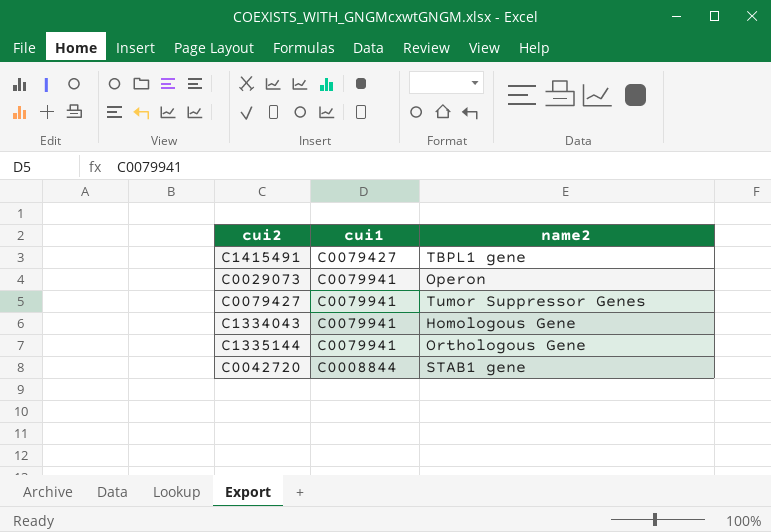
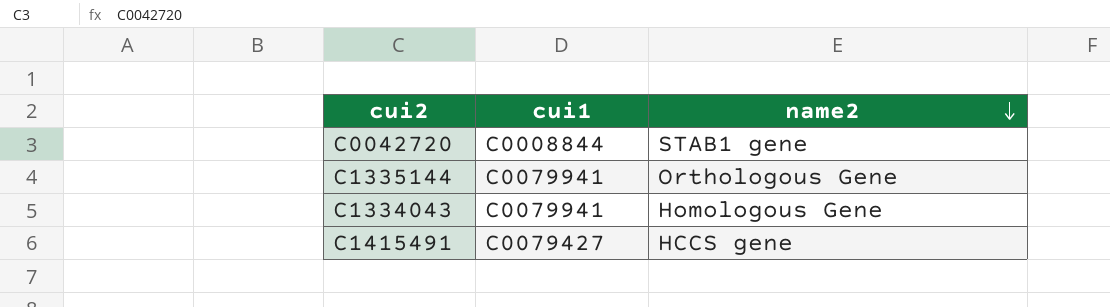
row order: none -> name2 descending
row C0029073: C0079941 | Operon -> none
row C0079427: C0079941 | Tumor Suppressor Genes -> none
C1415491 | name2: TBPL1 gene -> HCCS gene

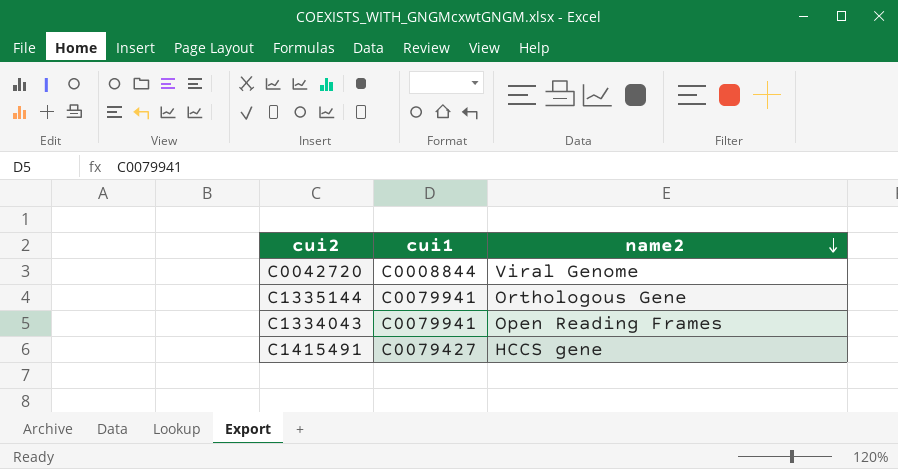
C0042720 | name2: STAB1 gene -> Viral Genome
C1334043 | name2: Homologous Gene -> Open Reading Frames

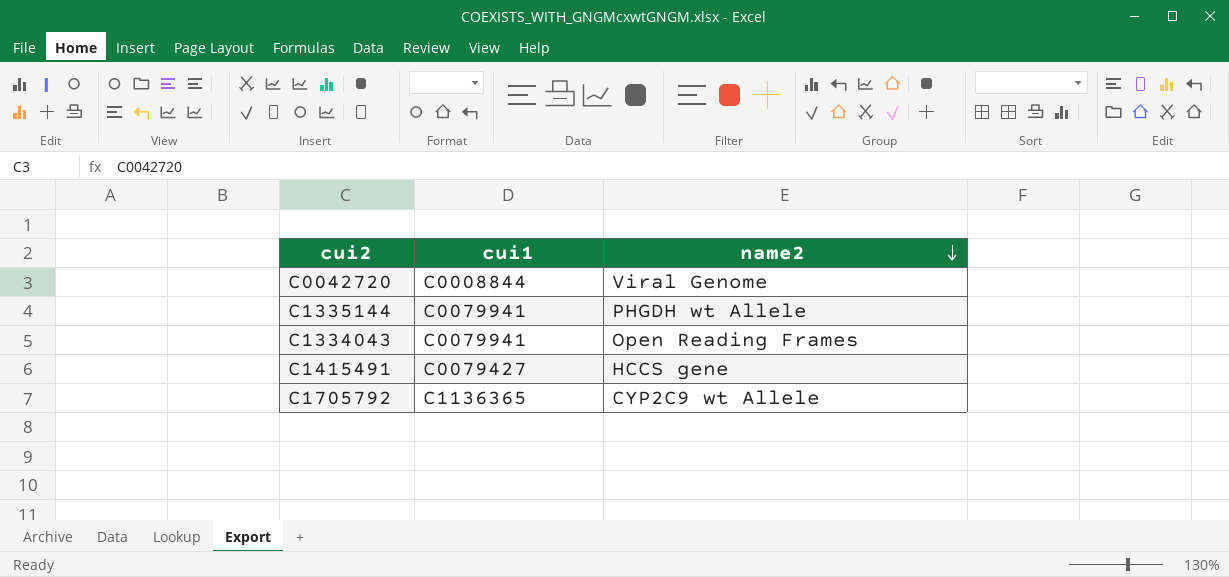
C1335144 | name2: Orthologous Gene -> PHGDH wt Allele
row C1705792: none -> C1136365 | CYP2C9 wt Allele

